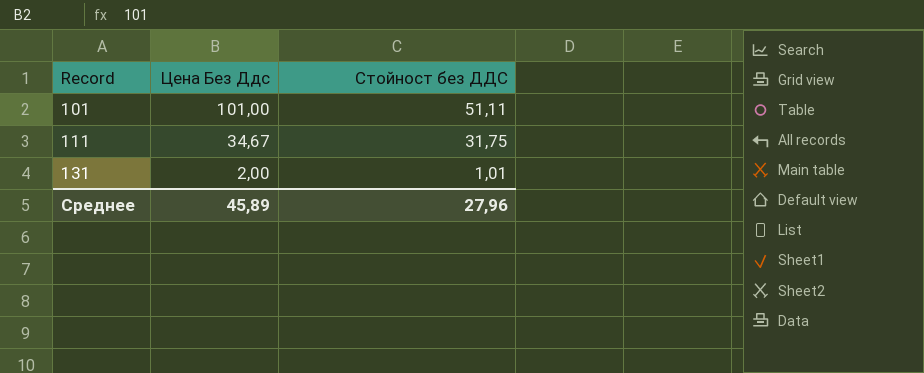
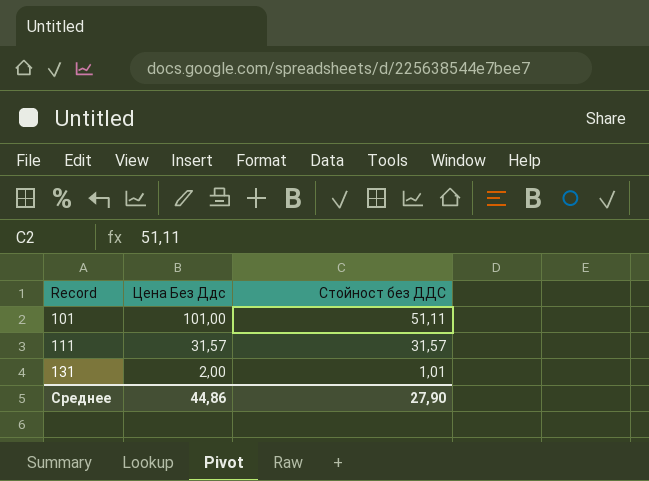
111 | Цена Без Ддс: 34,67 -> 31,57
111 | Стойност без ДДС: 31,75 -> 31,57
Среднее | Цена Без Ддс: 45,89 -> 44,86
Среднее | Стойност без ДДС: 27,96 -> 27,90

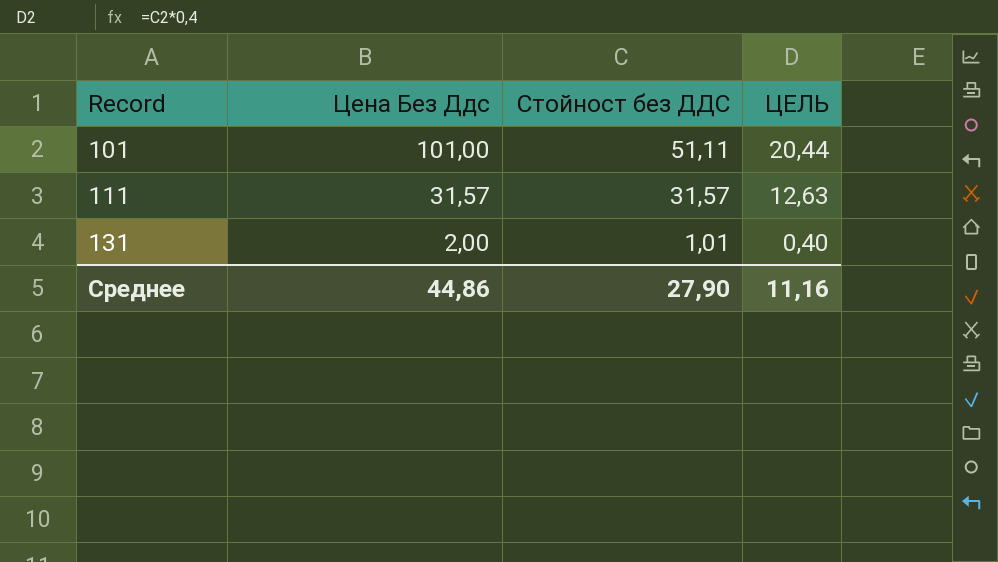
column ЦЕЛЬ | formula: none -> [Стойност без ДДС] * 0,4

